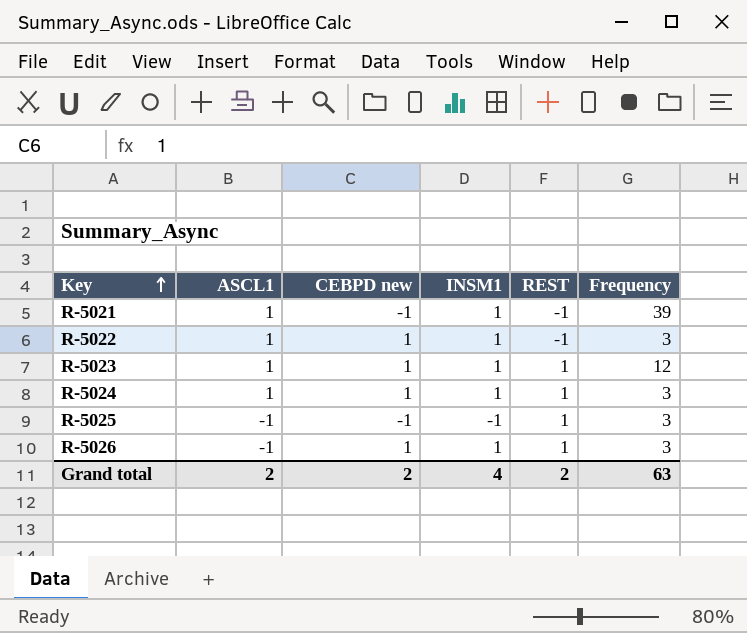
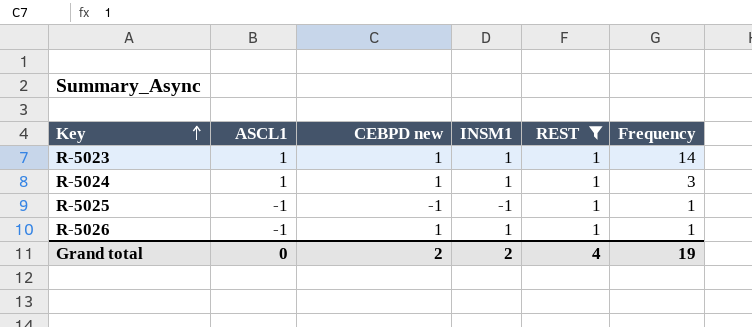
filter: none -> REST = 1
R-5023 | Frequency: 12 -> 14
R-5025 | Frequency: 3 -> 1
R-5026 | Frequency: 3 -> 1
Grand total | ASCL1: 2 -> 0
Grand total | INSM1: 4 -> 2
Grand total | REST: 2 -> 4
Grand total | Frequency: 63 -> 19

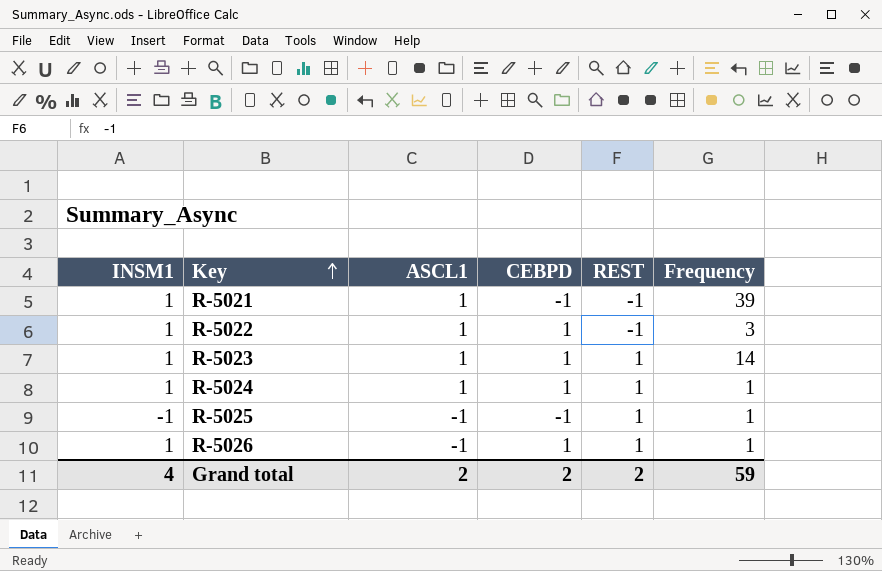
filter: REST = 1 -> none
column INSM1 | position: 4 -> 1
column name: CEBPD new -> CEBPD
R-5024 | Frequency: 3 -> 1
Grand total | INSM1: 2 -> 4
Grand total | ASCL1: 0 -> 2
Grand total | REST: 4 -> 2
Grand total | Frequency: 19 -> 59

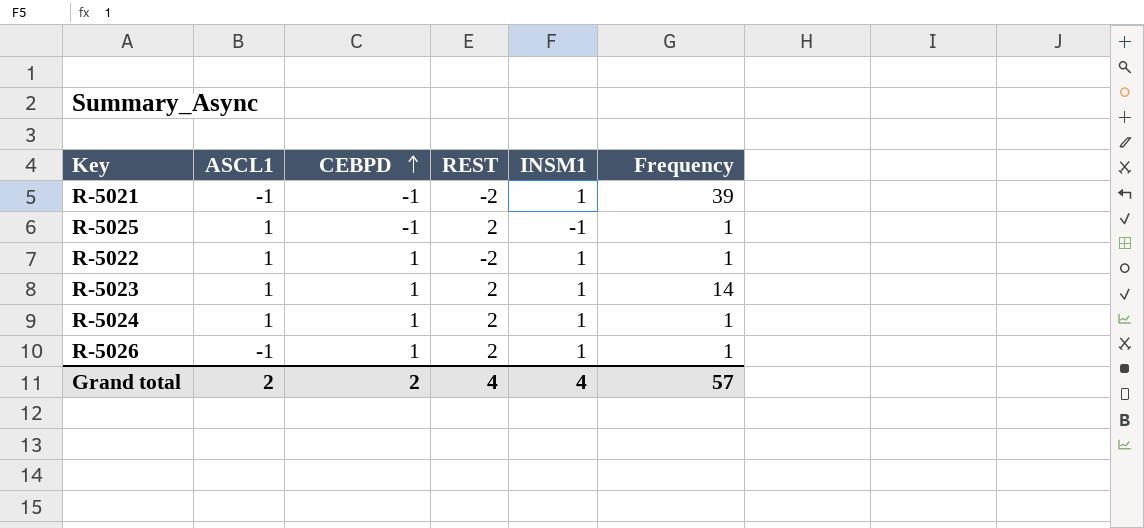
row order: Key ascending -> CEBPD ascending
column INSM1 | position: 1 -> 5
R-5021 | ASCL1: 1 -> -1
R-5021 | REST: -1 -> -2
R-5025 | ASCL1: -1 -> 1
R-5025 | REST: 1 -> 2
R-5022 | REST: -1 -> -2
R-5022 | Frequency: 3 -> 1
R-5023 | REST: 1 -> 2
R-5024 | REST: 1 -> 2
R-5026 | REST: 1 -> 2
Grand total | REST: 2 -> 4
Grand total | Frequency: 59 -> 57

